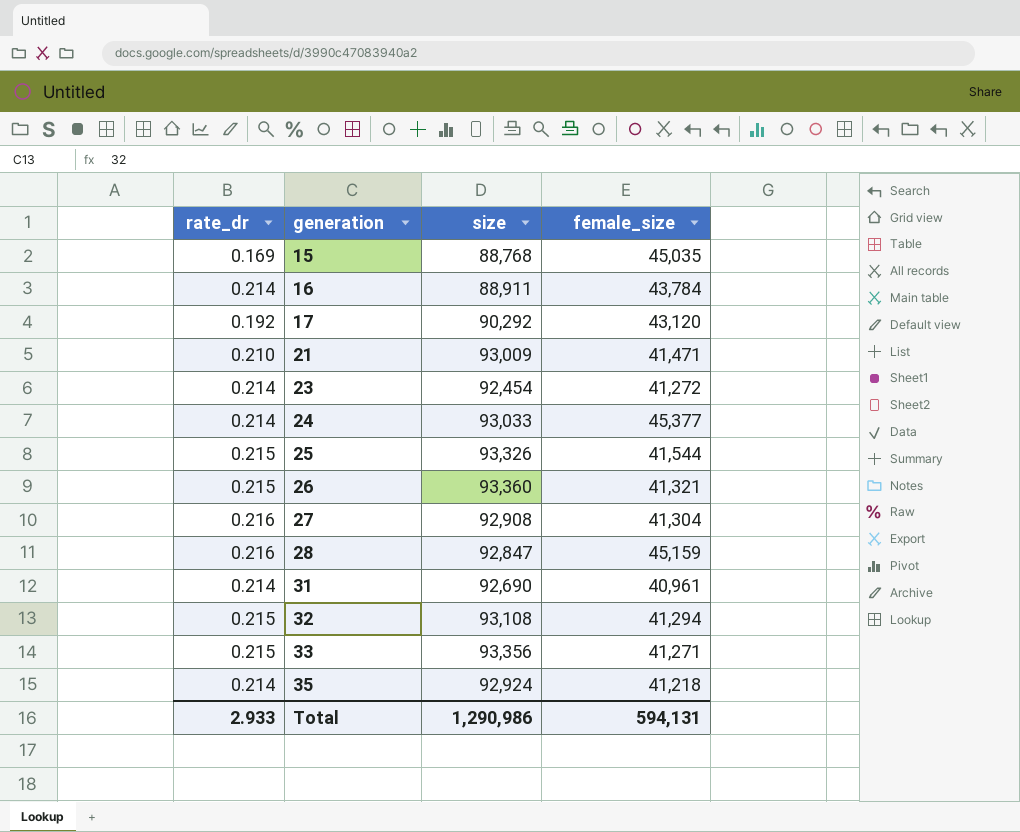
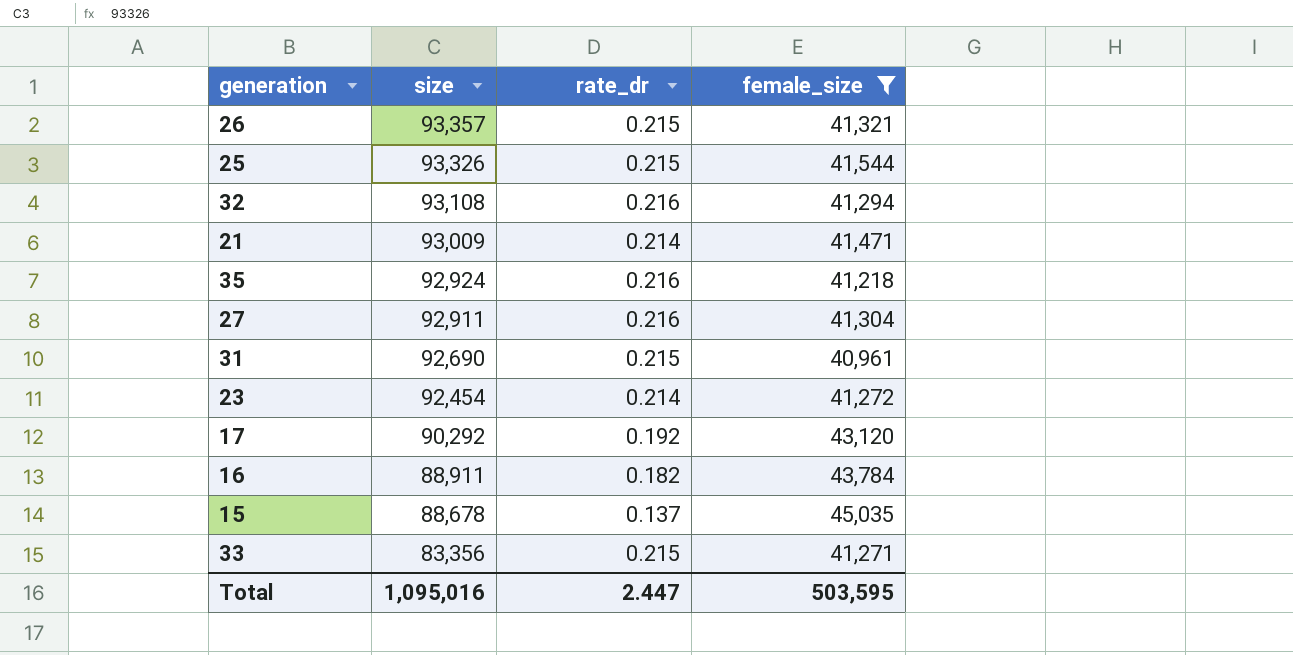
filter: none -> female_size <= 45,035
row order: generation ascending -> size descending
column rate_dr | position: 1 -> 3
26 | size: 93,360 -> 93,357
32 | rate_dr: 0.215 -> 0.216
21 | rate_dr: 0.210 -> 0.214
35 | rate_dr: 0.214 -> 0.216
27 | size: 92,908 -> 92,911
31 | rate_dr: 0.214 -> 0.215
16 | rate_dr: 0.214 -> 0.182
15 | size: 88,768 -> 88,678
15 | rate_dr: 0.169 -> 0.137
33 | size: 93,356 -> 83,356
Total | size: 1,290,986 -> 1,095,016
Total | rate_dr: 2.933 -> 2.447
Total | female_size: 594,131 -> 503,595

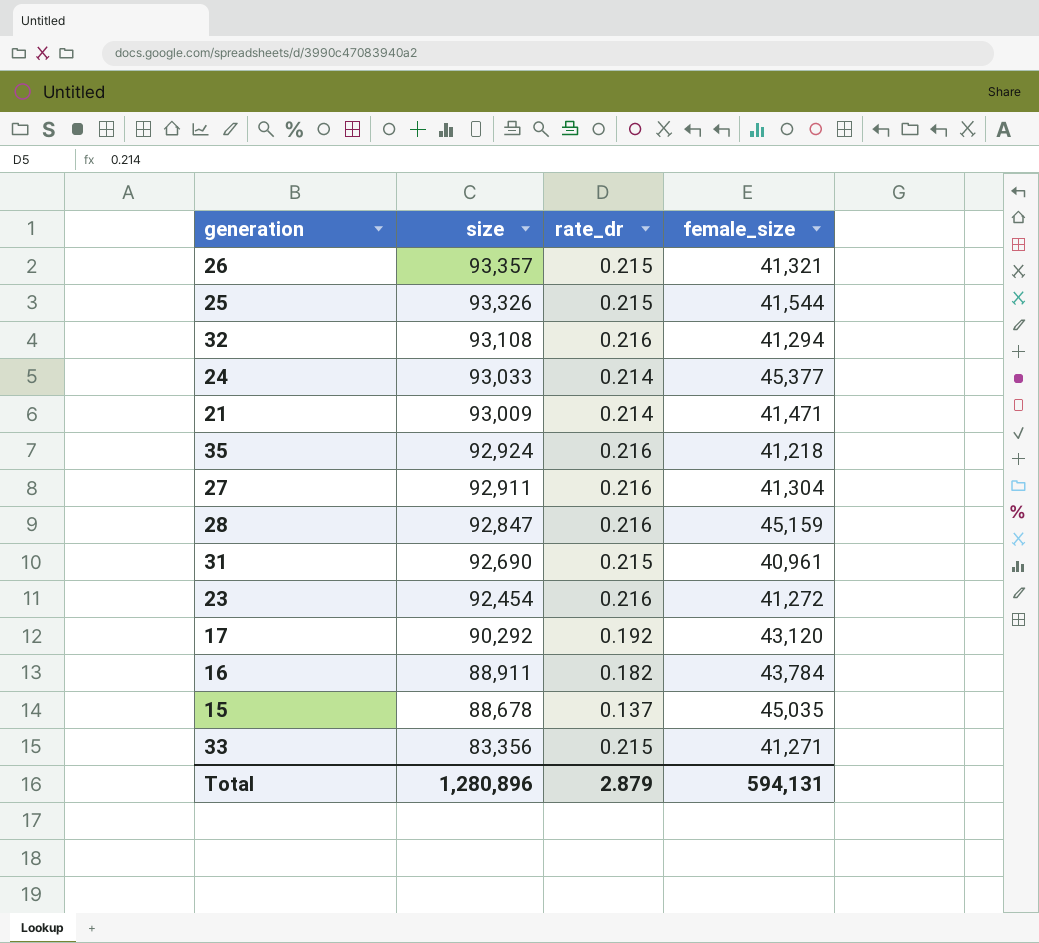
filter: female_size <= 45,035 -> none
23 | rate_dr: 0.214 -> 0.216
Total | size: 1,095,016 -> 1,280,896
Total | rate_dr: 2.447 -> 2.879
Total | female_size: 503,595 -> 594,131

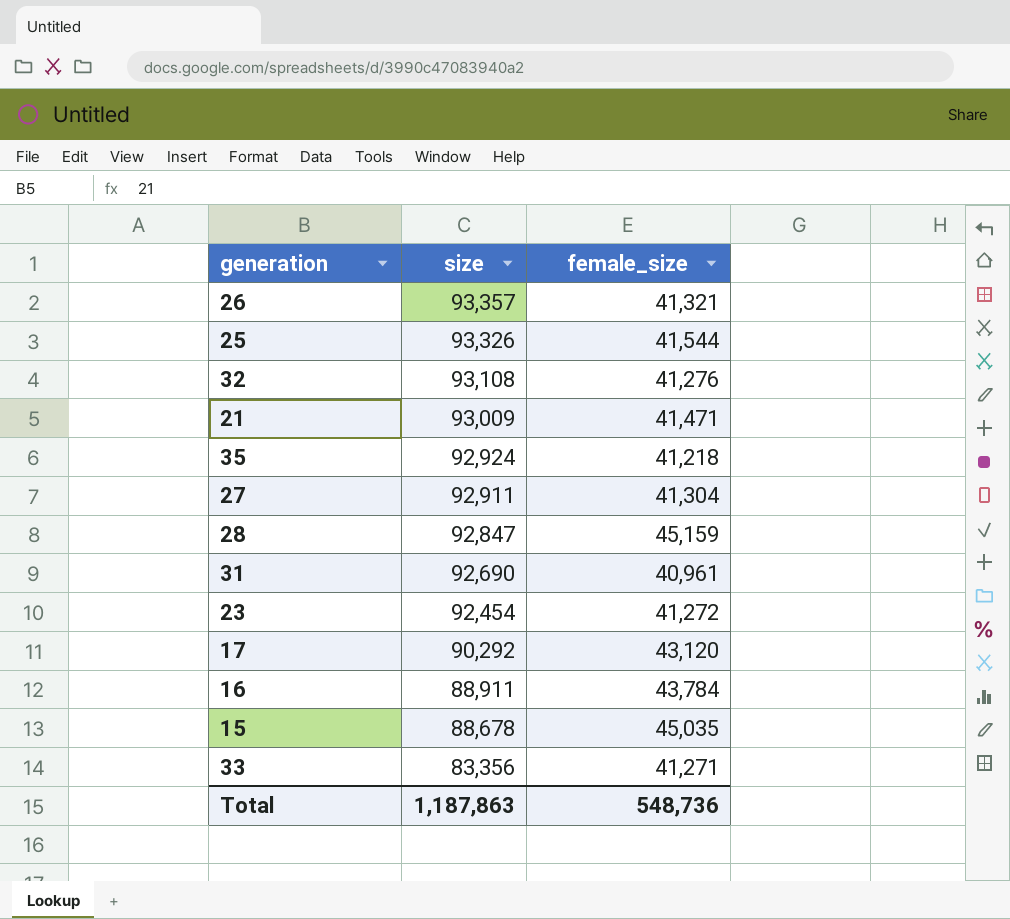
column rate_dr | position: 3 -> none
row 24: 93,033 | 0.214 | 45,377 -> none
32 | female_size: 41,294 -> 41,276
Total | size: 1,280,896 -> 1,187,863
Total | female_size: 594,131 -> 548,736

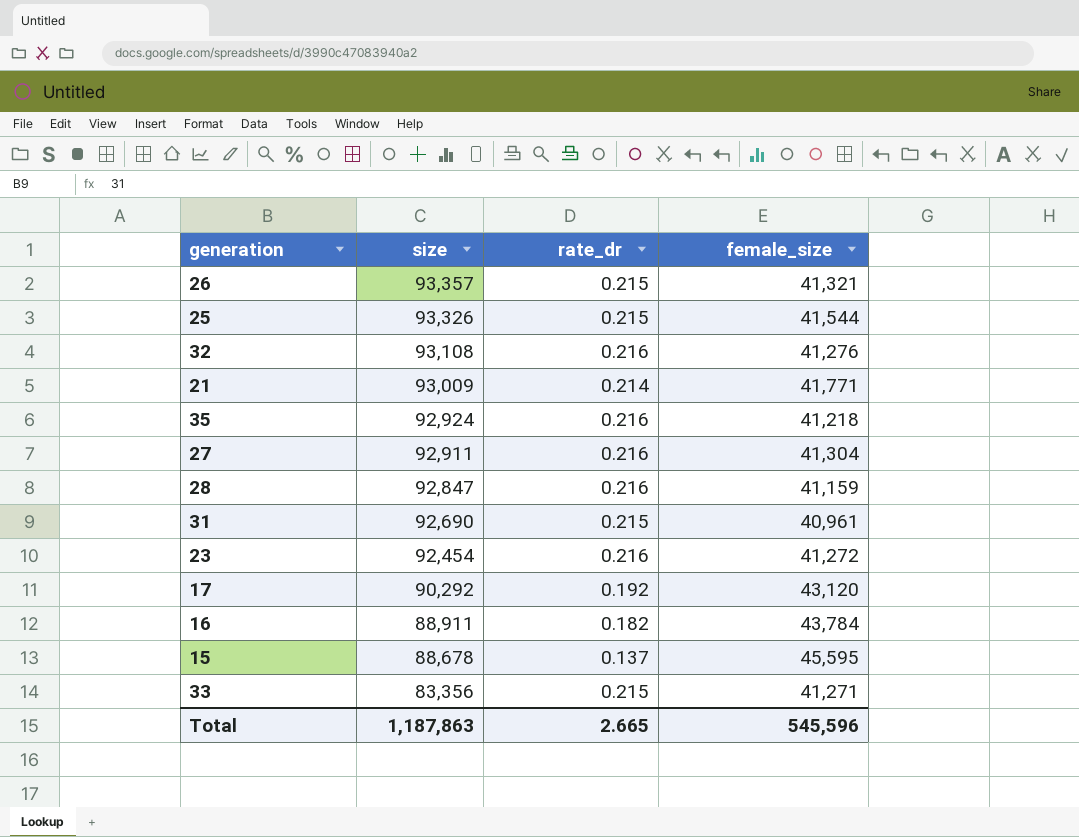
column rate_dr | position: none -> 3
21 | female_size: 41,471 -> 41,771
28 | female_size: 45,159 -> 41,159
15 | female_size: 45,035 -> 45,595
Total | female_size: 548,736 -> 545,596

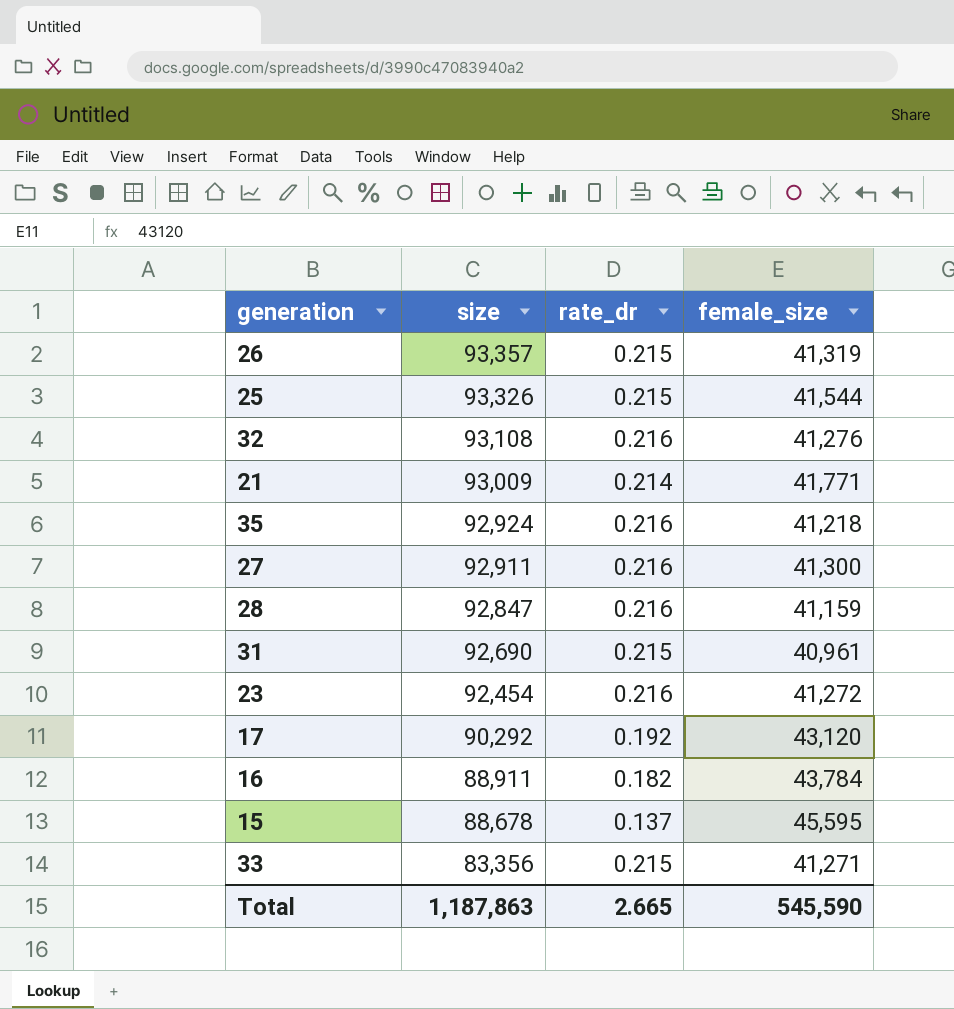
26 | female_size: 41,321 -> 41,319
27 | female_size: 41,304 -> 41,300
Total | female_size: 545,596 -> 545,590

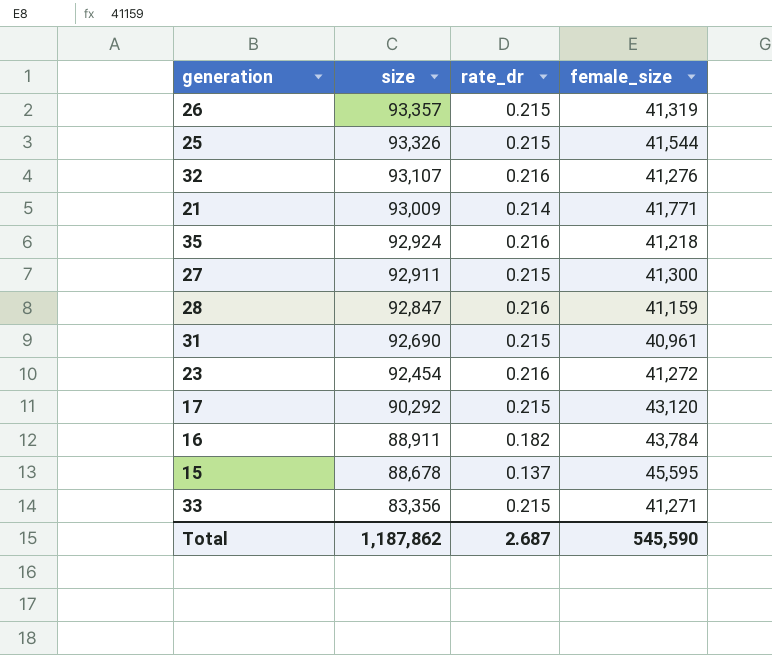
32 | size: 93,108 -> 93,107
27 | rate_dr: 0.216 -> 0.215
17 | rate_dr: 0.192 -> 0.215
Total | size: 1,187,863 -> 1,187,862
Total | rate_dr: 2.665 -> 2.687

